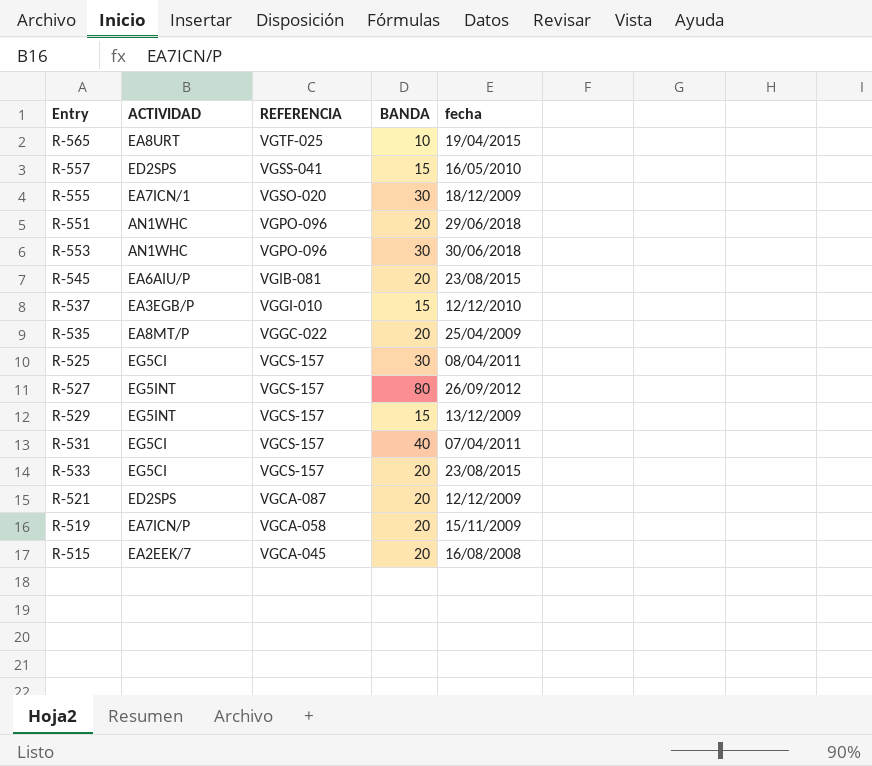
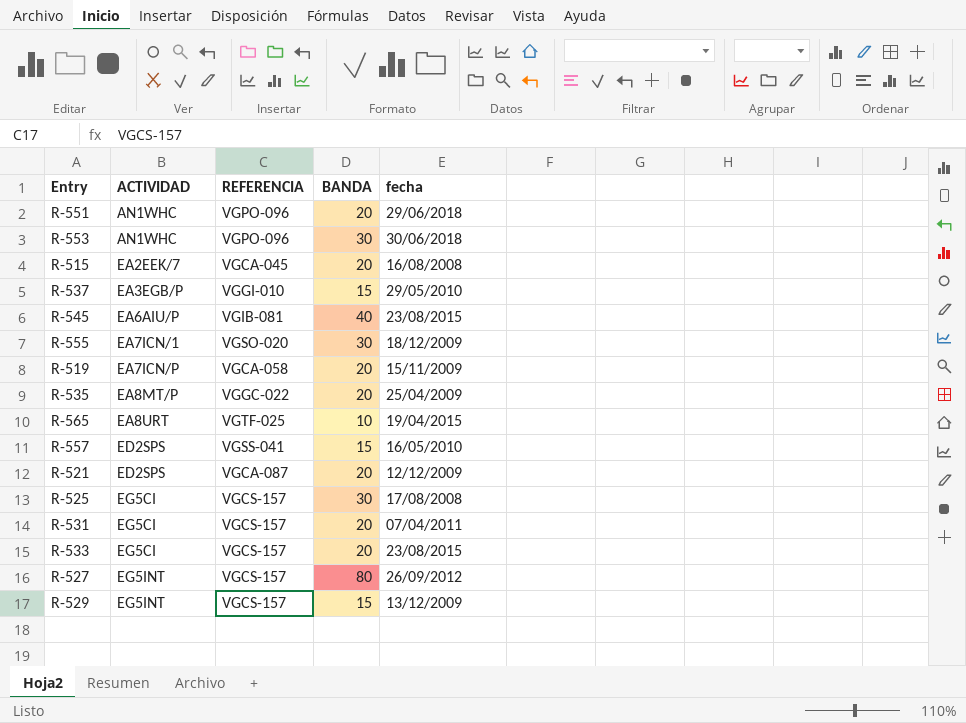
row order: REFERENCIA descending -> ACTIVIDAD ascending
R-537 | fecha: 12/12/2010 -> 29/05/2010
R-545 | BANDA: 20 -> 40
R-525 | fecha: 08/04/2011 -> 17/08/2008
R-531 | BANDA: 40 -> 20

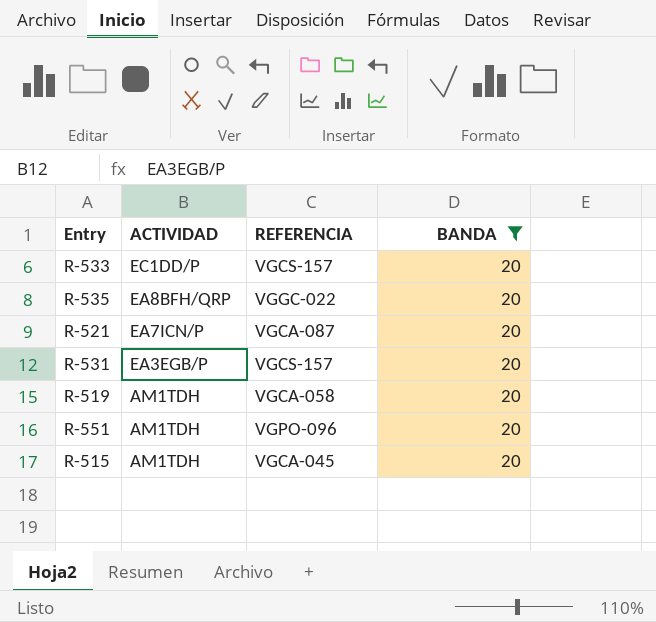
filter: none -> BANDA = 20
row order: ACTIVIDAD ascending -> ACTIVIDAD descending
column fecha | position: 5 -> none
R-533 | ACTIVIDAD: EG5CI -> EC1DD/P
R-535 | ACTIVIDAD: EA8MT/P -> EA8BFH/QRP
R-521 | ACTIVIDAD: ED2SPS -> EA7ICN/P
R-531 | ACTIVIDAD: EG5CI -> EA3EGB/P
R-519 | ACTIVIDAD: EA7ICN/P -> AM1TDH
R-551 | ACTIVIDAD: AN1WHC -> AM1TDH
R-515 | ACTIVIDAD: EA2EEK/7 -> AM1TDH

